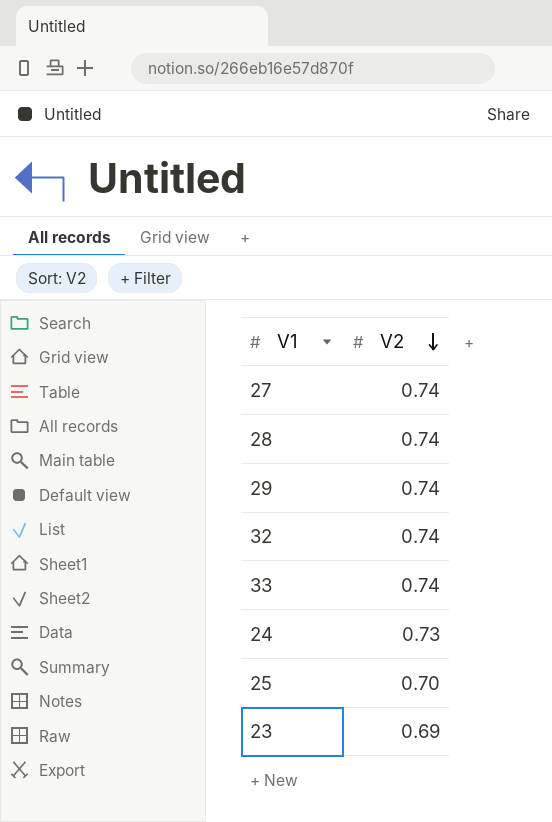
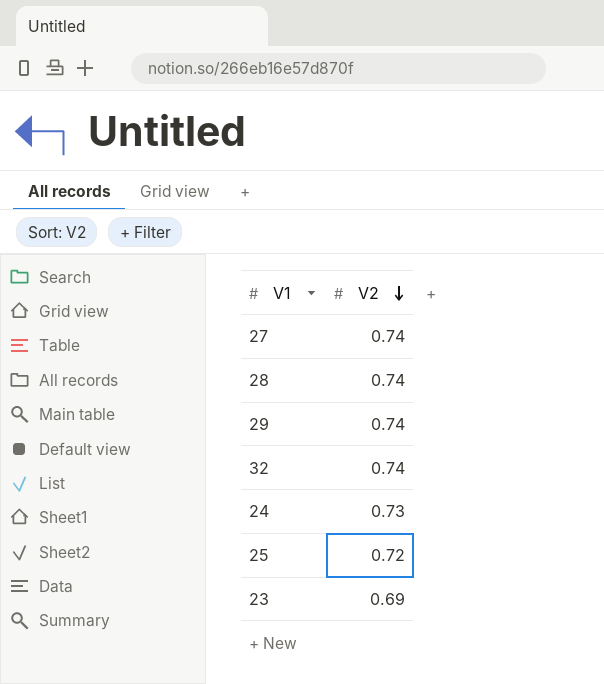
row 33: 0.74 -> none
25 | V2: 0.70 -> 0.72

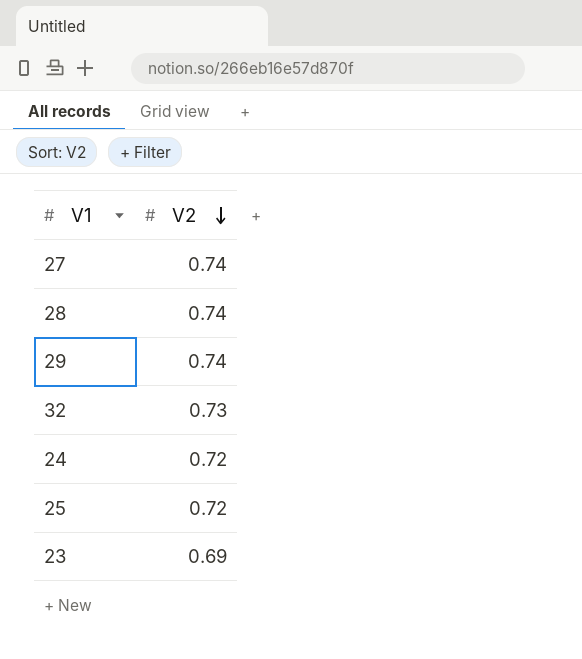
32 | V2: 0.74 -> 0.73
24 | V2: 0.73 -> 0.72

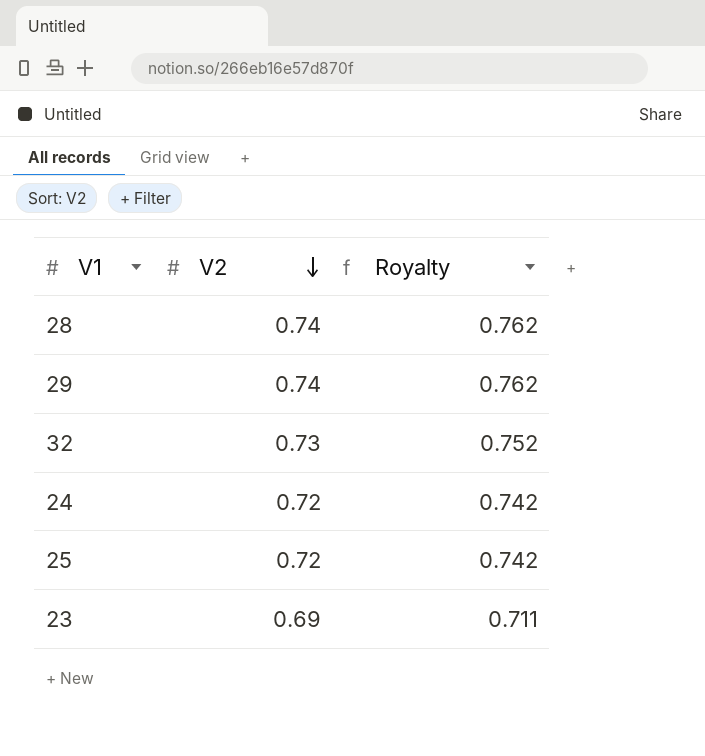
column Royalty | formula: none -> [V2] * 1.03
row 27: 0.74 -> none

